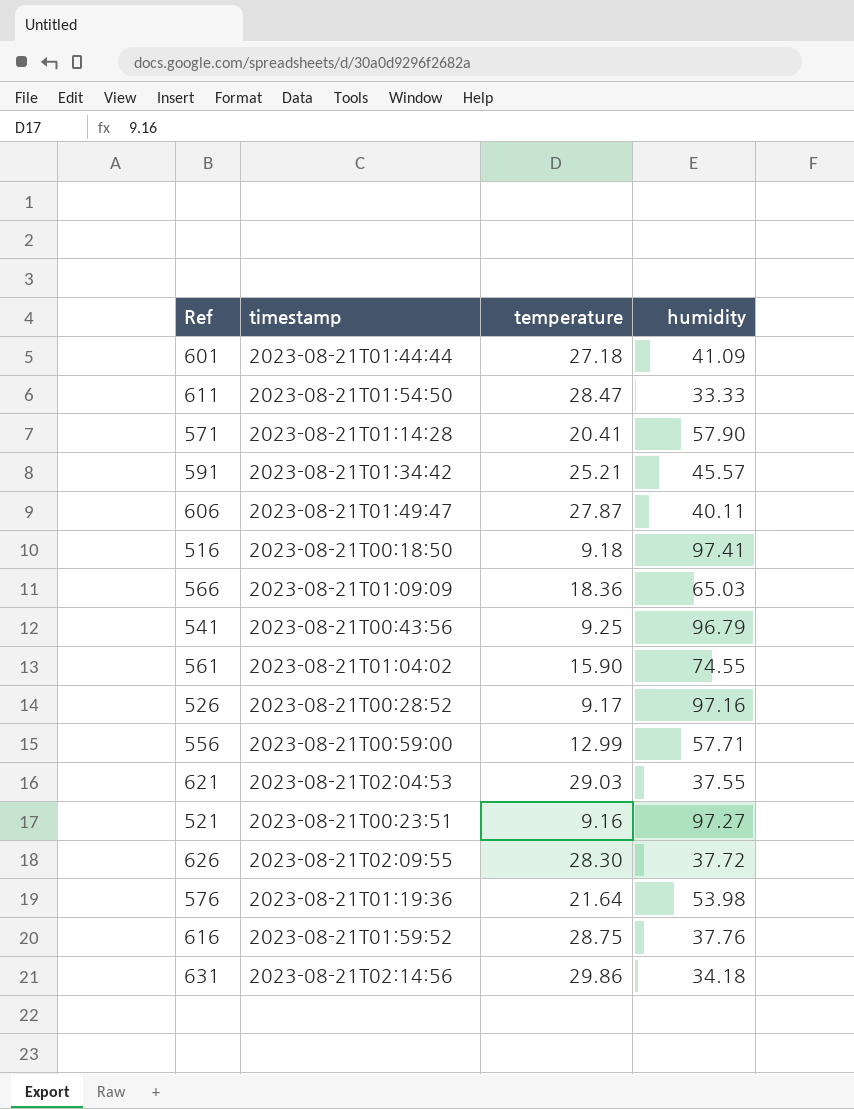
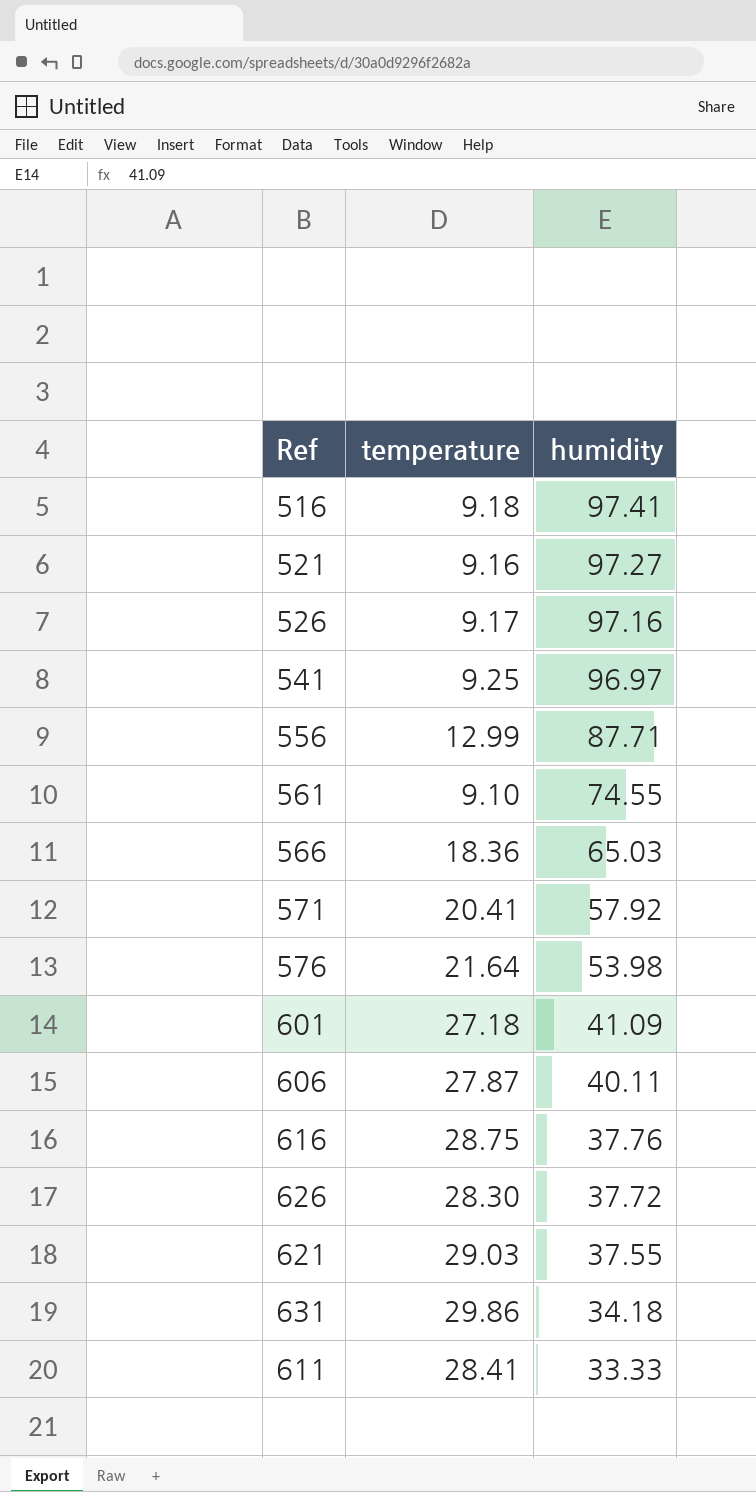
row order: none -> humidity descending
column timestamp | position: 2 -> none
row 591: 2023-08-21T01:34:42 | 25.21 | 45.57 -> none
541 | humidity: 96.79 -> 96.97
556 | humidity: 57.71 -> 87.71
561 | temperature: 15.90 -> 9.10
571 | humidity: 57.90 -> 57.92
611 | temperature: 28.47 -> 28.41

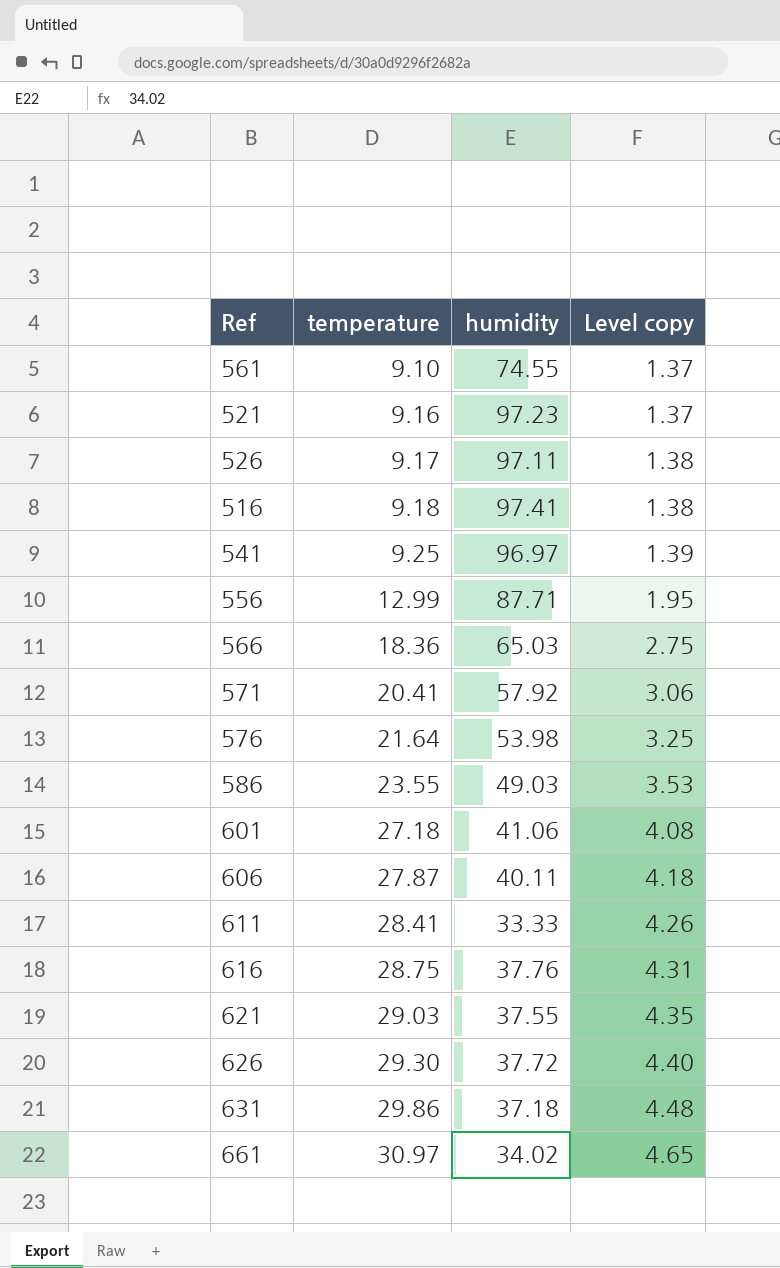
row order: humidity descending -> temperature ascending
column Level copy | formula: none -> [temperature] * 0.15
521 | humidity: 97.27 -> 97.23
526 | humidity: 97.16 -> 97.11
row 586: none -> 23.55 | 49.03 | 3.53
601 | humidity: 41.09 -> 41.06
626 | temperature: 28.30 -> 29.30
631 | humidity: 34.18 -> 37.18
row 661: none -> 30.97 | 34.02 | 4.65

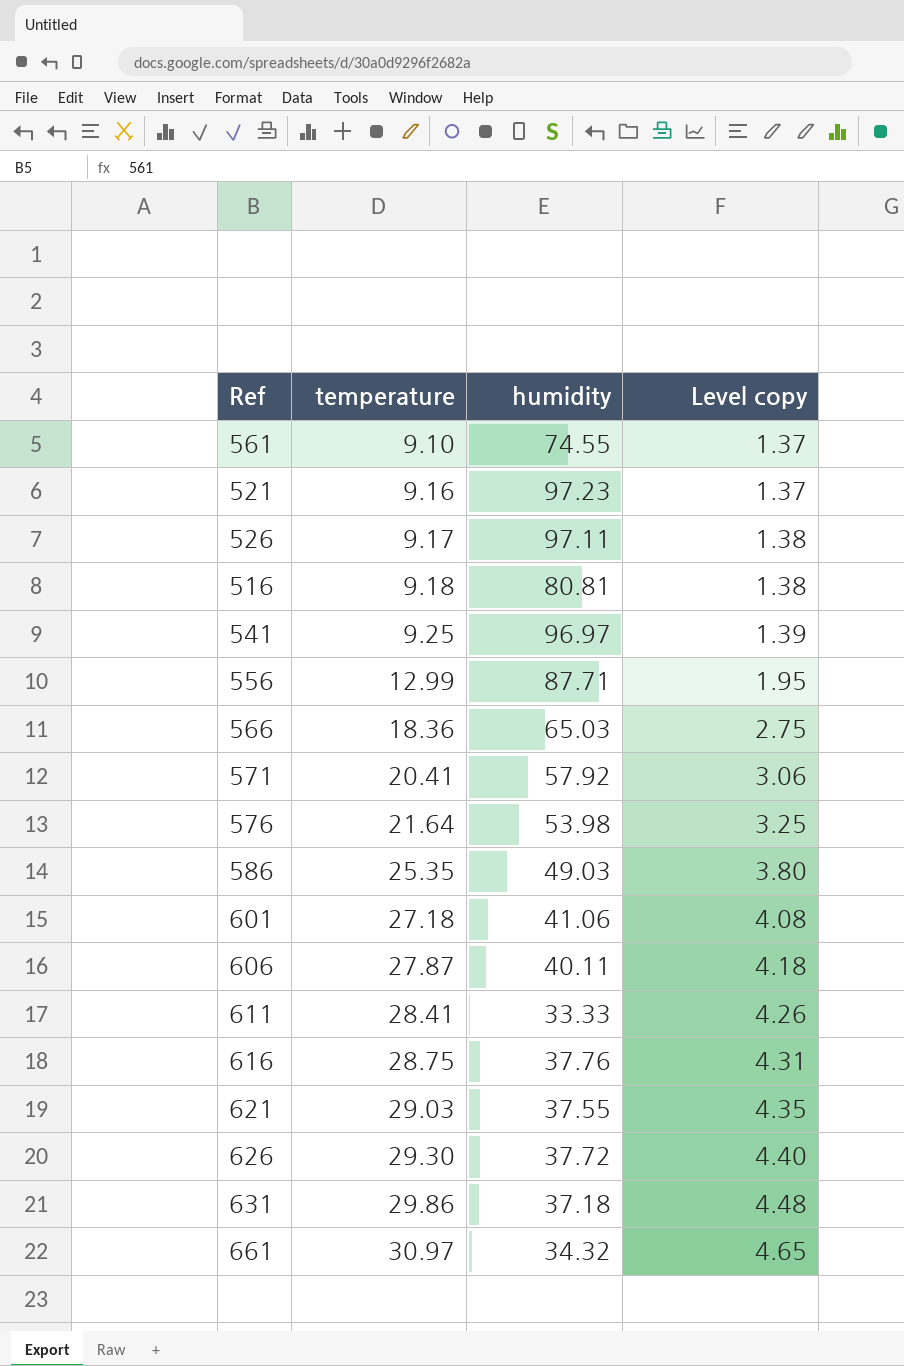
516 | humidity: 97.41 -> 80.81
586 | temperature: 23.55 -> 25.35
586 | Level copy: 3.53 -> 3.80
661 | humidity: 34.02 -> 34.32

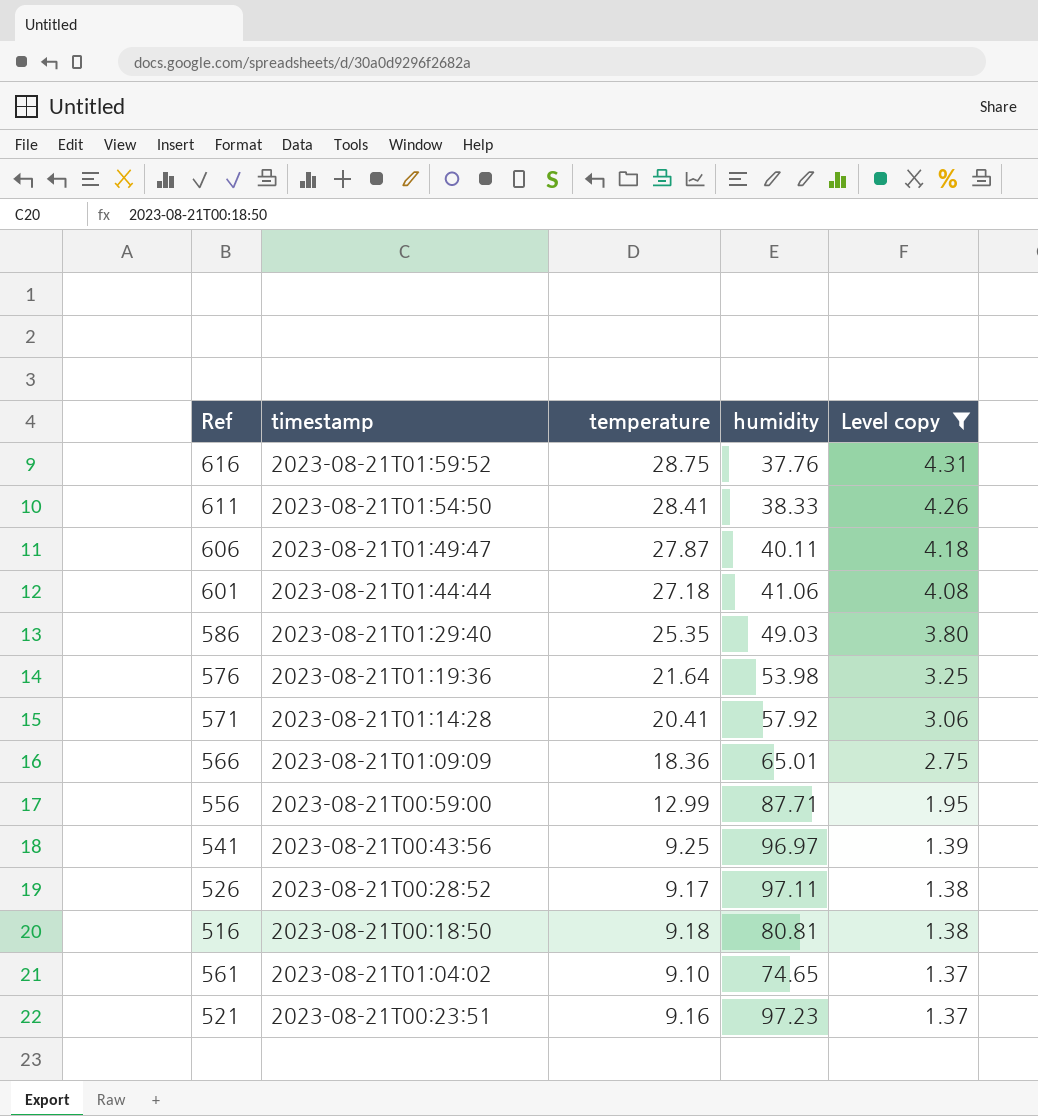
filter: none -> Level copy <= 4.31
row order: temperature ascending -> Level copy descending
column timestamp | position: none -> 2
611 | humidity: 33.33 -> 38.33
566 | humidity: 65.03 -> 65.01
561 | humidity: 74.55 -> 74.65

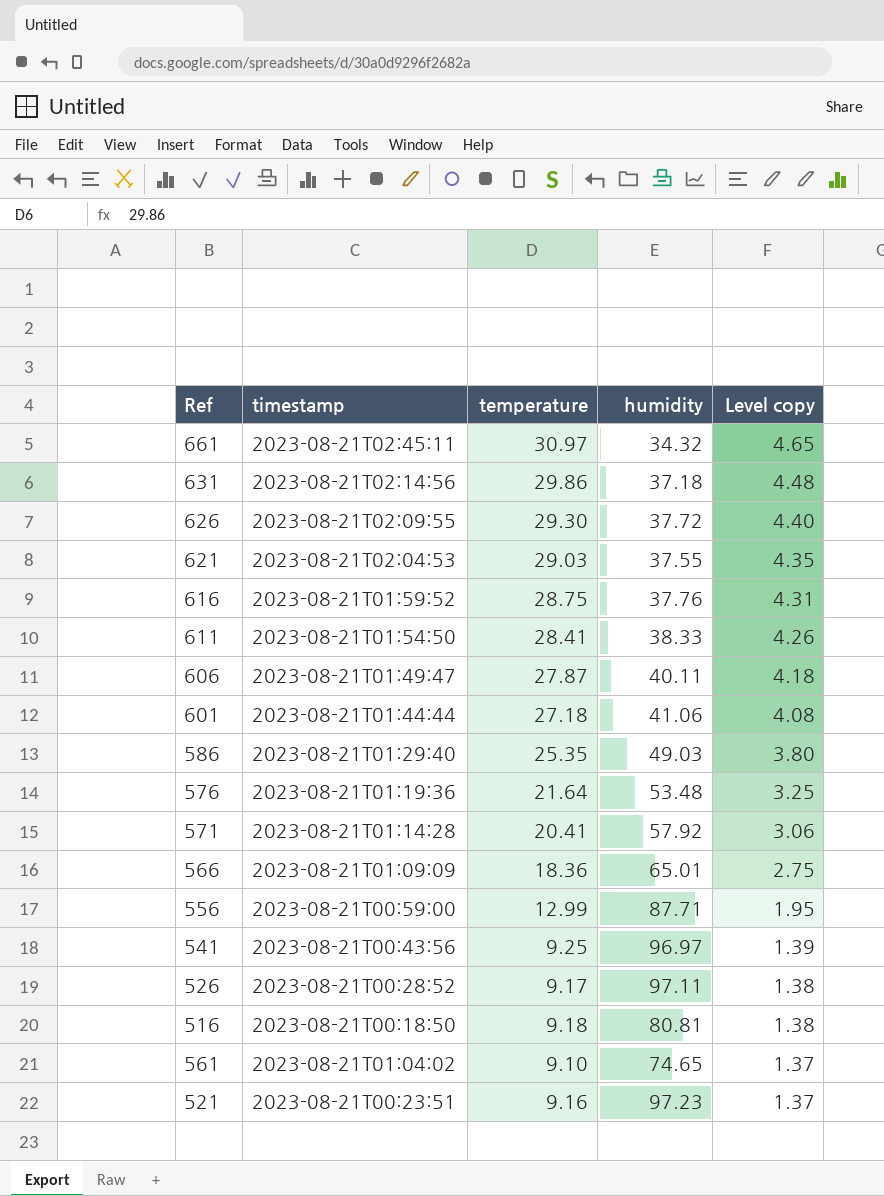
filter: Level copy <= 4.31 -> none
576 | humidity: 53.98 -> 53.48

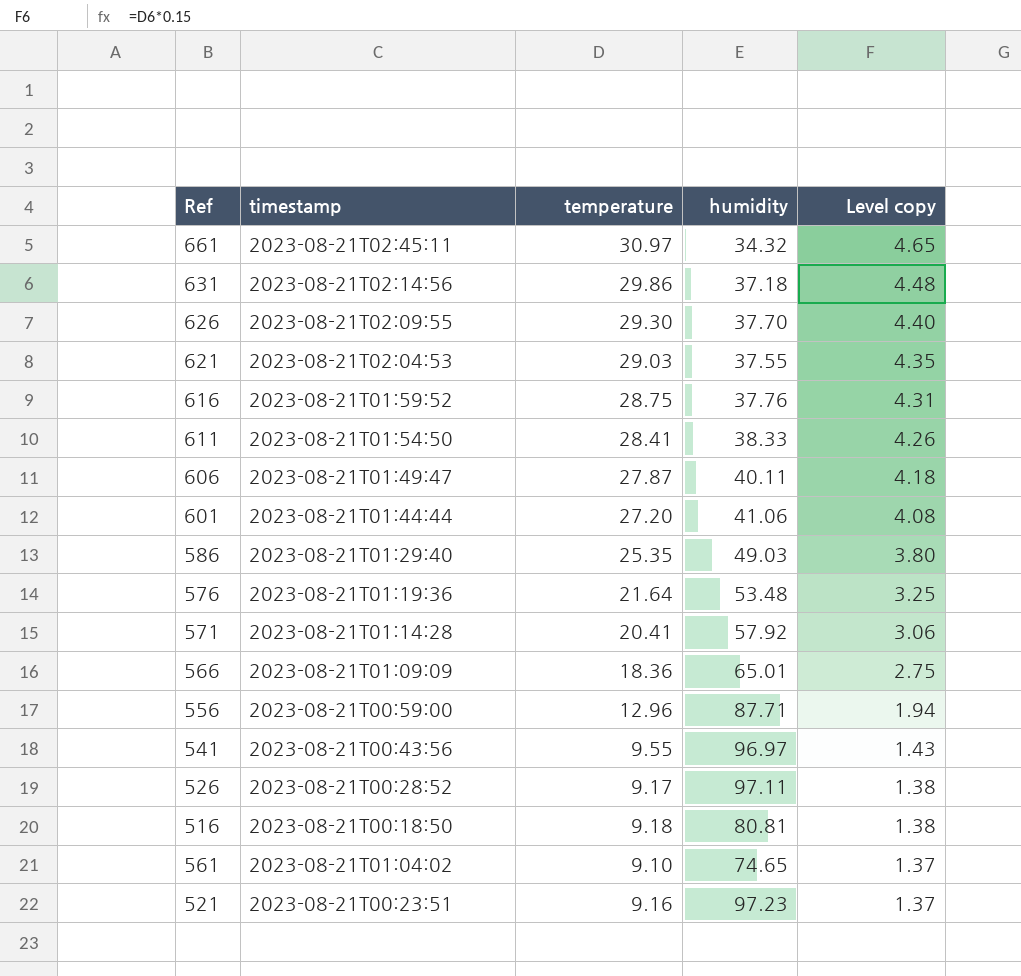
626 | humidity: 37.72 -> 37.70
601 | temperature: 27.18 -> 27.20
556 | temperature: 12.99 -> 12.96
556 | Level copy: 1.95 -> 1.94
541 | temperature: 9.25 -> 9.55
541 | Level copy: 1.39 -> 1.43

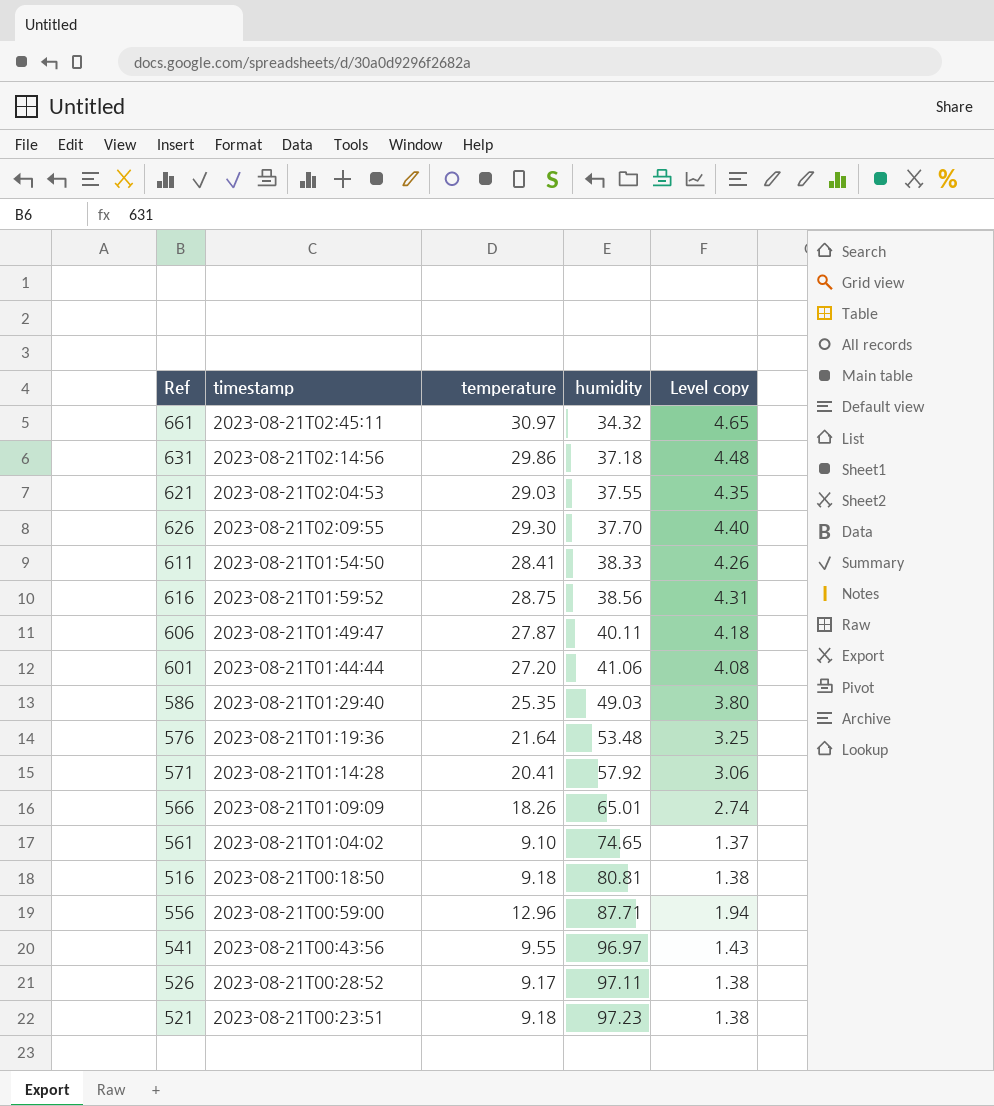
row order: Level copy descending -> humidity ascending
616 | humidity: 37.76 -> 38.56
566 | temperature: 18.36 -> 18.26
566 | Level copy: 2.75 -> 2.74
521 | temperature: 9.16 -> 9.18
521 | Level copy: 1.37 -> 1.38

